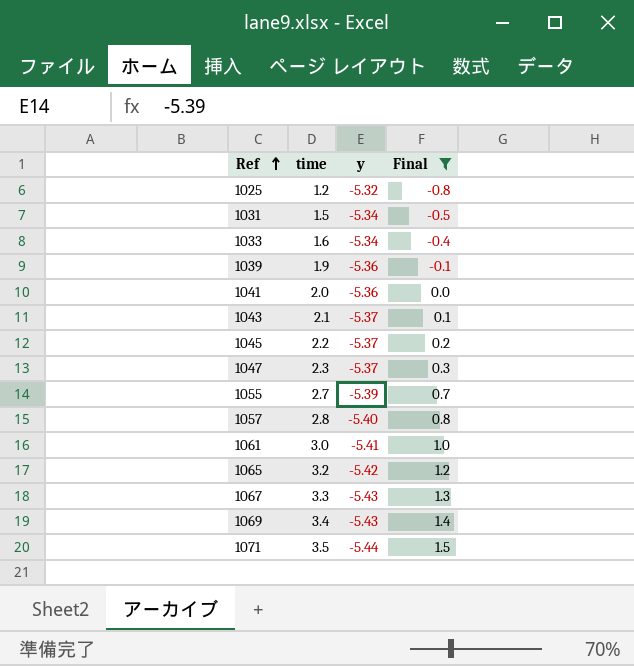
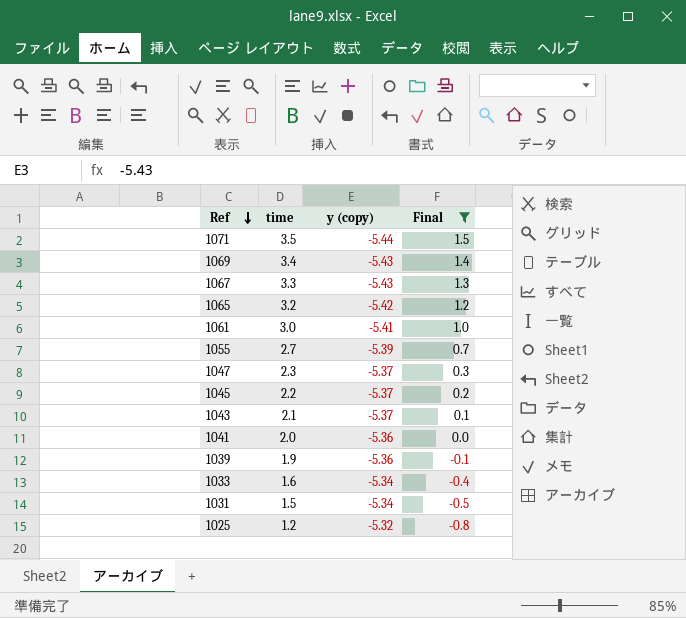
row order: Ref ascending -> Ref descending
column name: y -> y (copy)
row 1057: 2.8 | -5.40 | 0.8 -> none

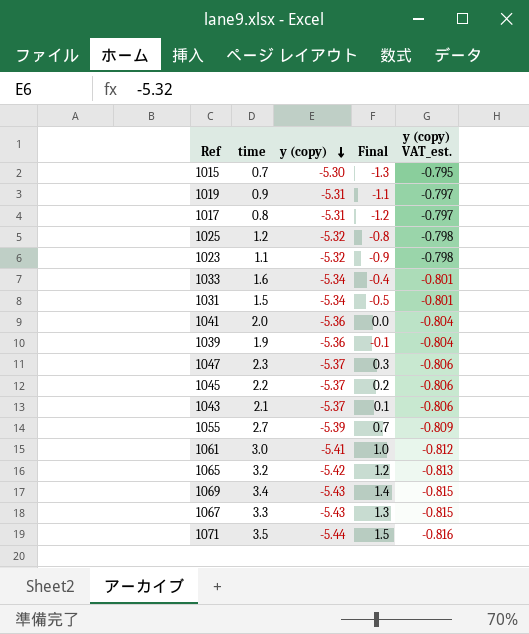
filter: Final >= -0.8 -> none
row order: Ref descending -> y (copy) descending
column y (copy) VAT_est. | formula: none -> [y (copy)] * 0.15

